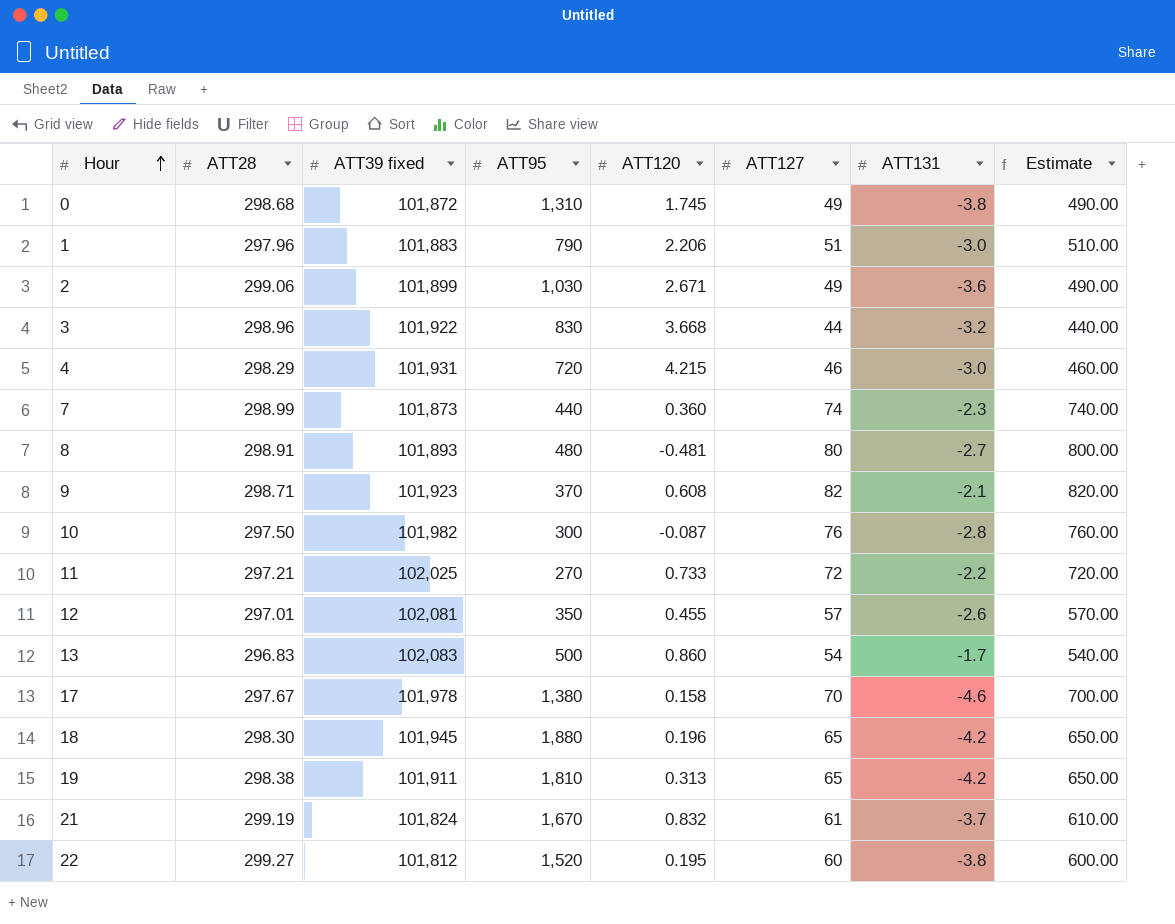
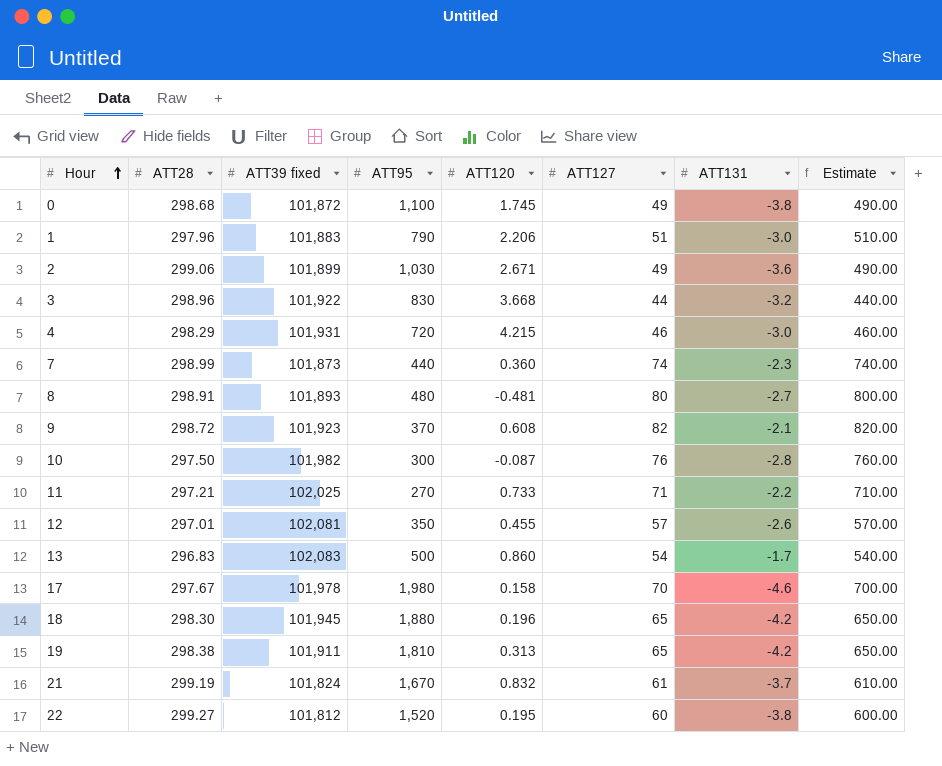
0 | ATT95: 1,310 -> 1,100
9 | ATT28: 298.71 -> 298.72
11 | ATT127: 72 -> 71
11 | Estimate: 720.00 -> 710.00
17 | ATT95: 1,380 -> 1,980

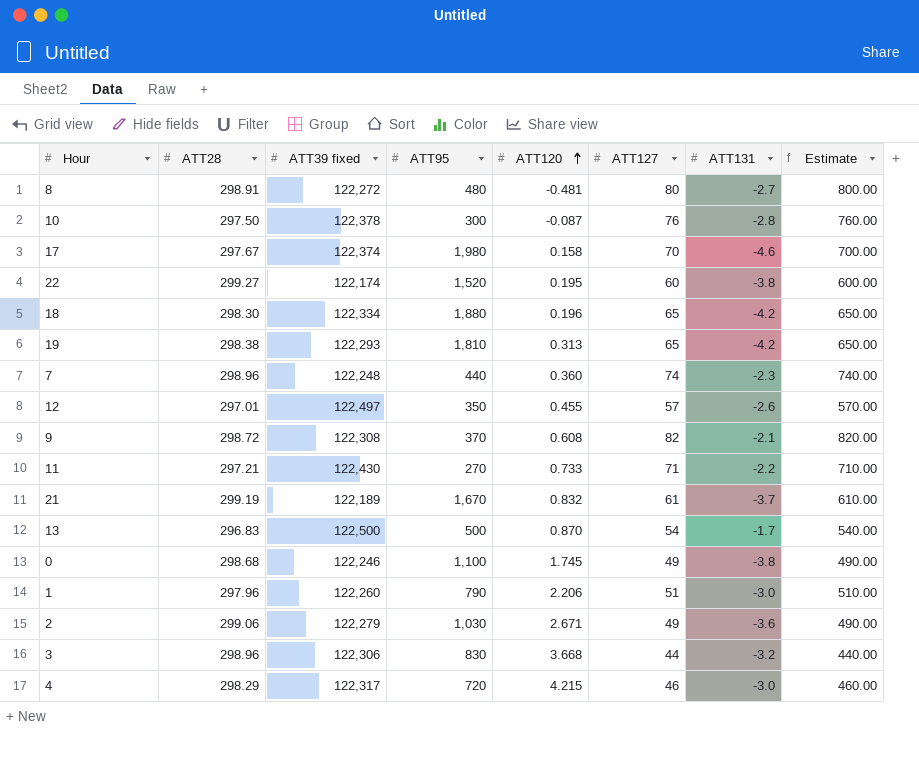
row order: Hour ascending -> ATT120 ascending
8 | ATT39 fixed: 101,893 -> 122,272
10 | ATT39 fixed: 101,982 -> 122,378
17 | ATT39 fixed: 101,978 -> 122,374
22 | ATT39 fixed: 101,812 -> 122,174
18 | ATT39 fixed: 101,945 -> 122,334
19 | ATT39 fixed: 101,911 -> 122,293
7 | ATT28: 298.99 -> 298.96
7 | ATT39 fixed: 101,873 -> 122,248
12 | ATT39 fixed: 102,081 -> 122,497
9 | ATT39 fixed: 101,923 -> 122,308
11 | ATT39 fixed: 102,025 -> 122,430
21 | ATT39 fixed: 101,824 -> 122,189
13 | ATT39 fixed: 102,083 -> 122,500
13 | ATT120: 0.860 -> 0.870
0 | ATT39 fixed: 101,872 -> 122,246
1 | ATT39 fixed: 101,883 -> 122,260
2 | ATT39 fixed: 101,899 -> 122,279
3 | ATT39 fixed: 101,922 -> 122,306
4 | ATT39 fixed: 101,931 -> 122,317

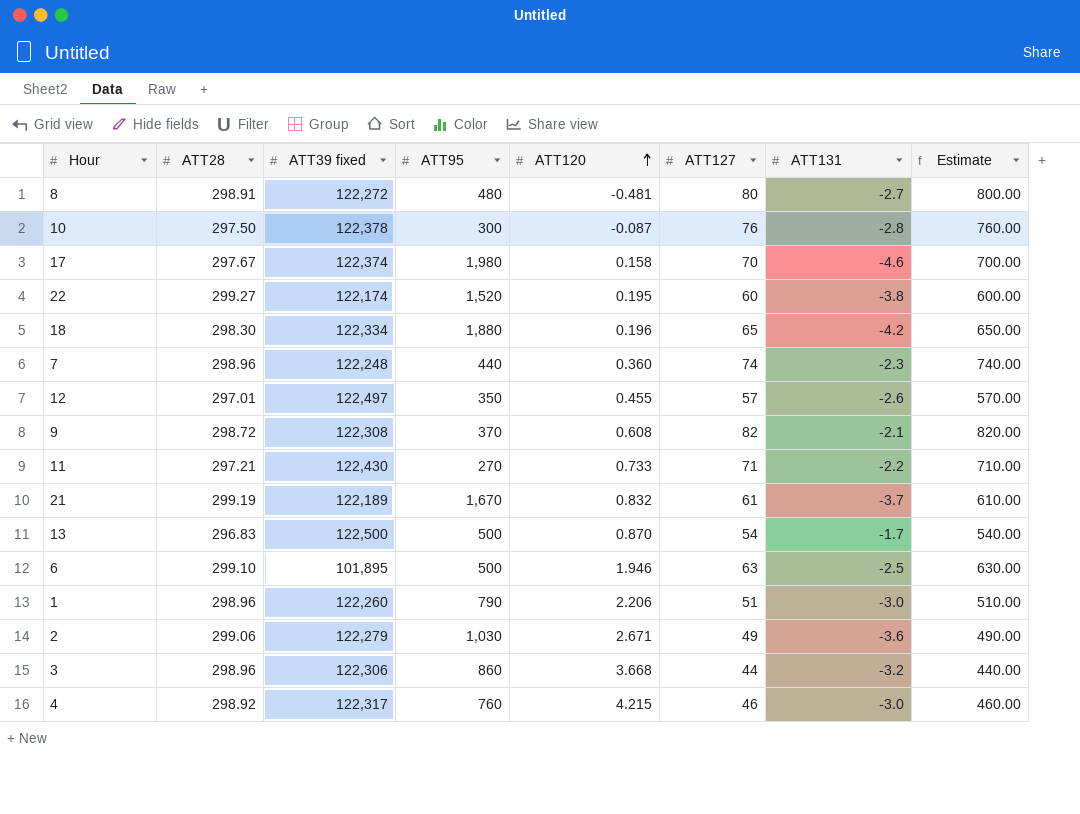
row 19: 298.38 | 122,293 | 1,810 | 0.313 | 65 | -4.2 | 650.00 -> none
row 0: 298.68 | 122,246 | 1,100 | 1.745 | 49 | -3.8 | 490.00 -> none
row 6: none -> 299.10 | 101,895 | 500 | 1.946 | 63 | -2.5 | 630.00
1 | ATT28: 297.96 -> 298.96
3 | ATT95: 830 -> 860
4 | ATT28: 298.29 -> 298.92
4 | ATT95: 720 -> 760

